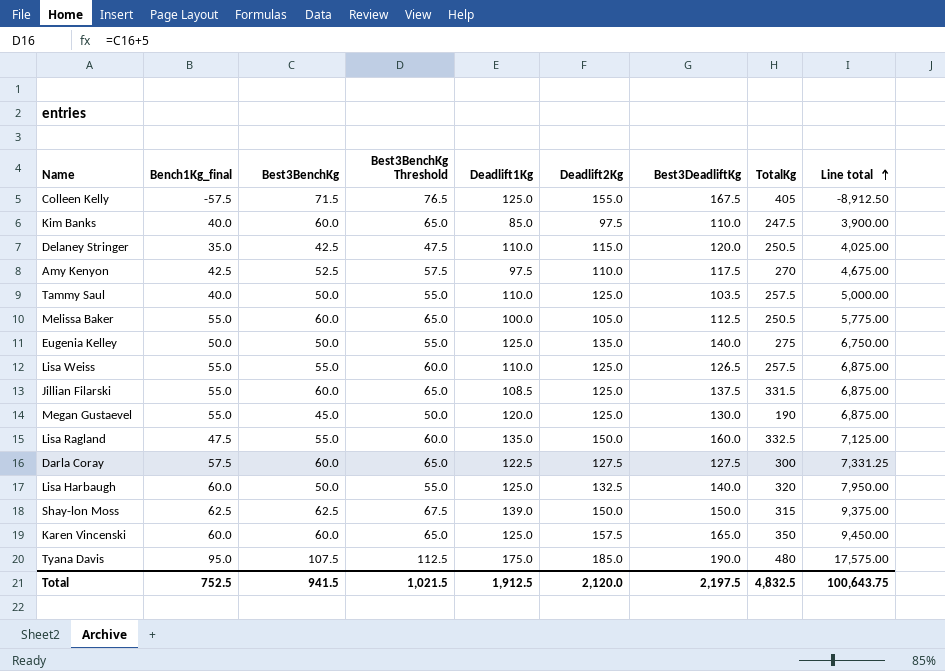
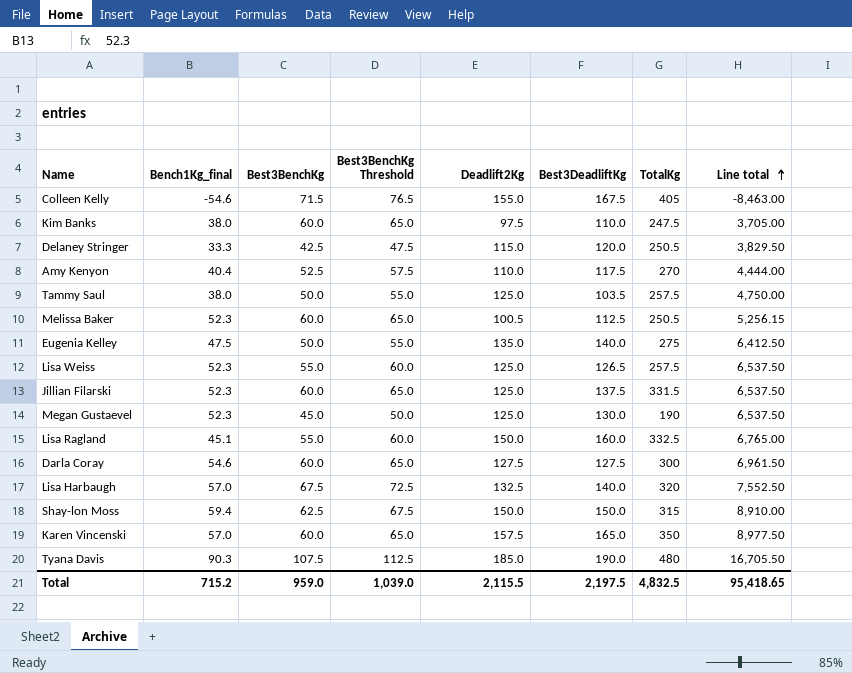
column Deadlift1Kg | position: 5 -> none
Colleen Kelly | Bench1Kg_final: -57.5 -> -54.6
Colleen Kelly | Line total: -8,912.50 -> -8,463.00
Kim Banks | Bench1Kg_final: 40.0 -> 38.0
Kim Banks | Line total: 3,900.00 -> 3,705.00
Delaney Stringer | Bench1Kg_final: 35.0 -> 33.3
Delaney Stringer | Line total: 4,025.00 -> 3,829.50
Amy Kenyon | Bench1Kg_final: 42.5 -> 40.4
Amy Kenyon | Line total: 4,675.00 -> 4,444.00
Tammy Saul | Bench1Kg_final: 40.0 -> 38.0
Tammy Saul | Line total: 5,000.00 -> 4,750.00
Melissa Baker | Bench1Kg_final: 55.0 -> 52.3
Melissa Baker | Deadlift2Kg: 105.0 -> 100.5
Melissa Baker | Line total: 5,775.00 -> 5,256.15
Eugenia Kelley | Bench1Kg_final: 50.0 -> 47.5
Eugenia Kelley | Line total: 6,750.00 -> 6,412.50
Lisa Weiss | Bench1Kg_final: 55.0 -> 52.3
Lisa Weiss | Line total: 6,875.00 -> 6,537.50
Jillian Filarski | Bench1Kg_final: 55.0 -> 52.3
Jillian Filarski | Line total: 6,875.00 -> 6,537.50
Megan Gustaevel | Bench1Kg_final: 55.0 -> 52.3
Megan Gustaevel | Line total: 6,875.00 -> 6,537.50
Lisa Ragland | Bench1Kg_final: 47.5 -> 45.1
Lisa Ragland | Line total: 7,125.00 -> 6,765.00
Darla Coray | Bench1Kg_final: 57.5 -> 54.6
Darla Coray | Line total: 7,331.25 -> 6,961.50
Lisa Harbaugh | Bench1Kg_final: 60.0 -> 57.0
Lisa Harbaugh | Best3BenchKg: 50.0 -> 67.5
Lisa Harbaugh | Best3BenchKg Threshold: 55.0 -> 72.5
Lisa Harbaugh | Line total: 7,950.00 -> 7,552.50
Shay-lon Moss | Bench1Kg_final: 62.5 -> 59.4
Shay-lon Moss | Line total: 9,375.00 -> 8,910.00
Karen Vincenski | Bench1Kg_final: 60.0 -> 57.0
Karen Vincenski | Line total: 9,450.00 -> 8,977.50
Tyana Davis | Bench1Kg_final: 95.0 -> 90.3
Tyana Davis | Line total: 17,575.00 -> 16,705.50
Total | Bench1Kg_final: 752.5 -> 715.2
Total | Best3BenchKg: 941.5 -> 959.0
Total | Best3BenchKg Threshold: 1,021.5 -> 1,039.0
Total | Deadlift2Kg: 2,120.0 -> 2,115.5
Total | Line total: 100,643.75 -> 95,418.65

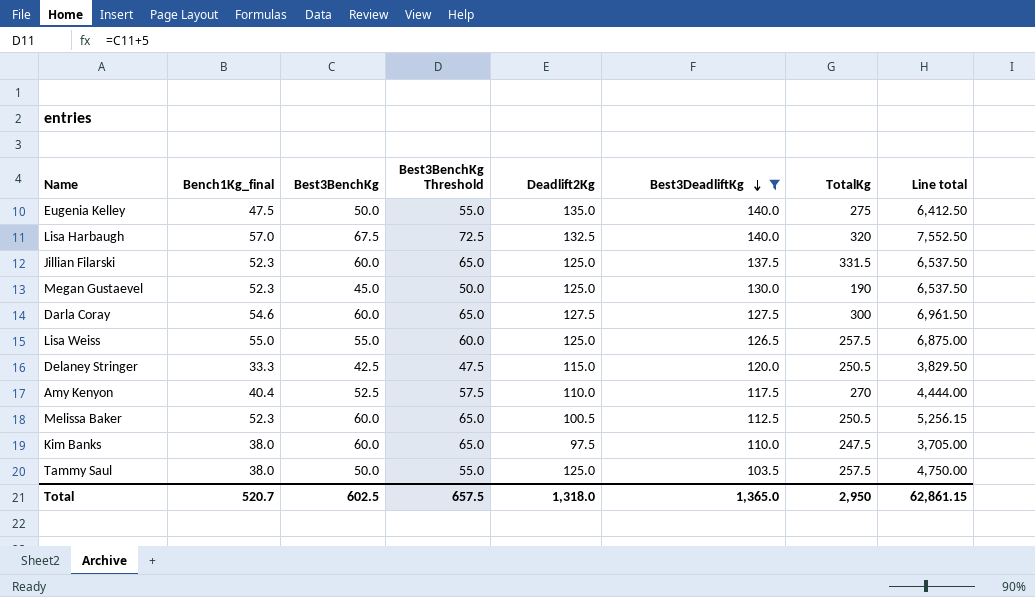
filter: none -> Best3DeadliftKg <= 140.0
row order: Line total ascending -> Best3DeadliftKg descending
Lisa Weiss | Bench1Kg_final: 52.3 -> 55.0
Lisa Weiss | Line total: 6,537.50 -> 6,875.00
Total | Bench1Kg_final: 715.2 -> 520.7
Total | Best3BenchKg: 959.0 -> 602.5
Total | Best3BenchKg Threshold: 1,039.0 -> 657.5
Total | Deadlift2Kg: 2,115.5 -> 1,318.0
Total | Best3DeadliftKg: 2,197.5 -> 1,365.0
Total | TotalKg: 4,832.5 -> 2,950
Total | Line total: 95,418.65 -> 62,861.15

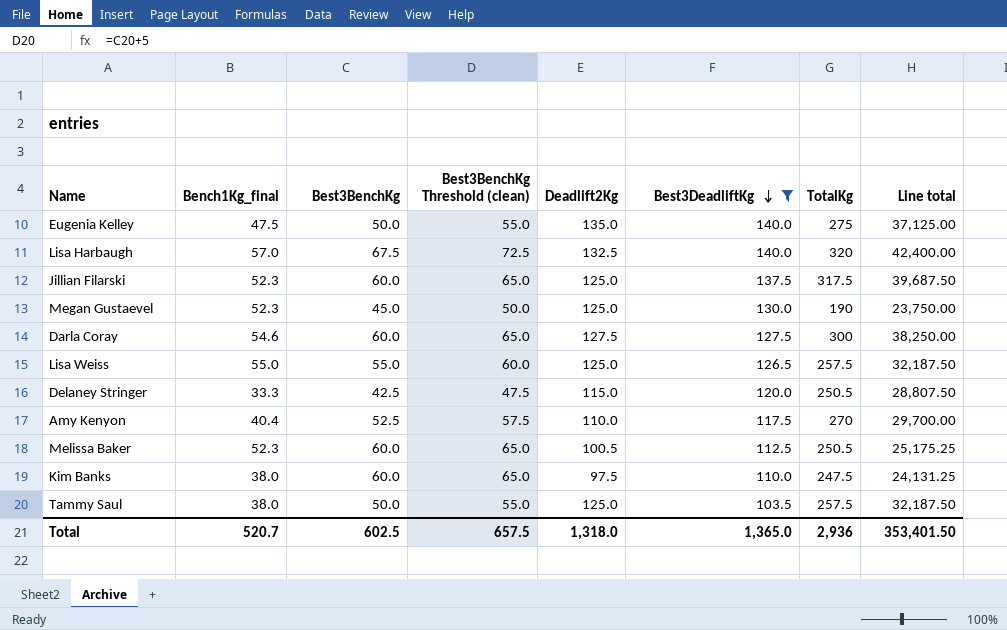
column name: Best3BenchKg Threshold -> Best3BenchKg Threshold (clean)
column Line total | formula: [Bench1Kg_final] * [Deadlift2Kg] -> [Deadlift2Kg] * [TotalKg]
Jillian Filarski | TotalKg: 331.5 -> 317.5
Total | TotalKg: 2,950 -> 2,936
Total | Line total: 62,861.15 -> 353,401.50

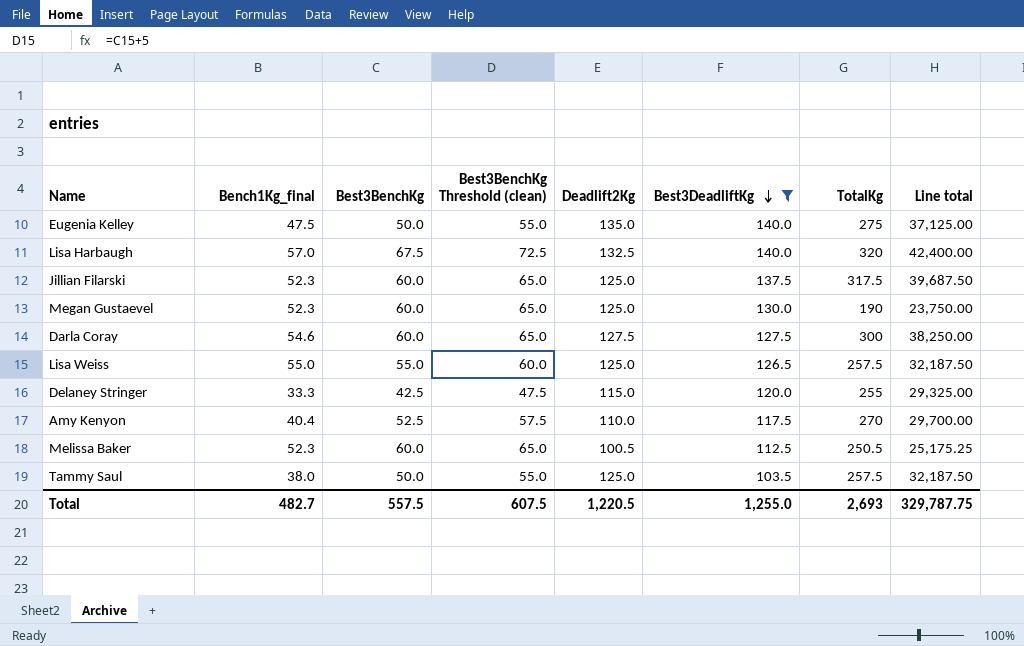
row Kim Banks: 38.0 | 60.0 | 65.0 | 97.5 | 110.0 | 247.5 | 24,131.25 -> none
Megan Gustaevel | Best3BenchKg: 45.0 -> 60.0
Megan Gustaevel | Best3BenchKg Threshold (clean): 50.0 -> 65.0
Delaney Stringer | TotalKg: 250.5 -> 255
Delaney Stringer | Line total: 28,807.50 -> 29,325.00
Total | Bench1Kg_final: 520.7 -> 482.7
Total | Best3BenchKg: 602.5 -> 557.5
Total | Best3BenchKg Threshold (clean): 657.5 -> 607.5
Total | Deadlift2Kg: 1,318.0 -> 1,220.5
Total | Best3DeadliftKg: 1,365.0 -> 1,255.0
Total | TotalKg: 2,936 -> 2,693
Total | Line total: 353,401.50 -> 329,787.75

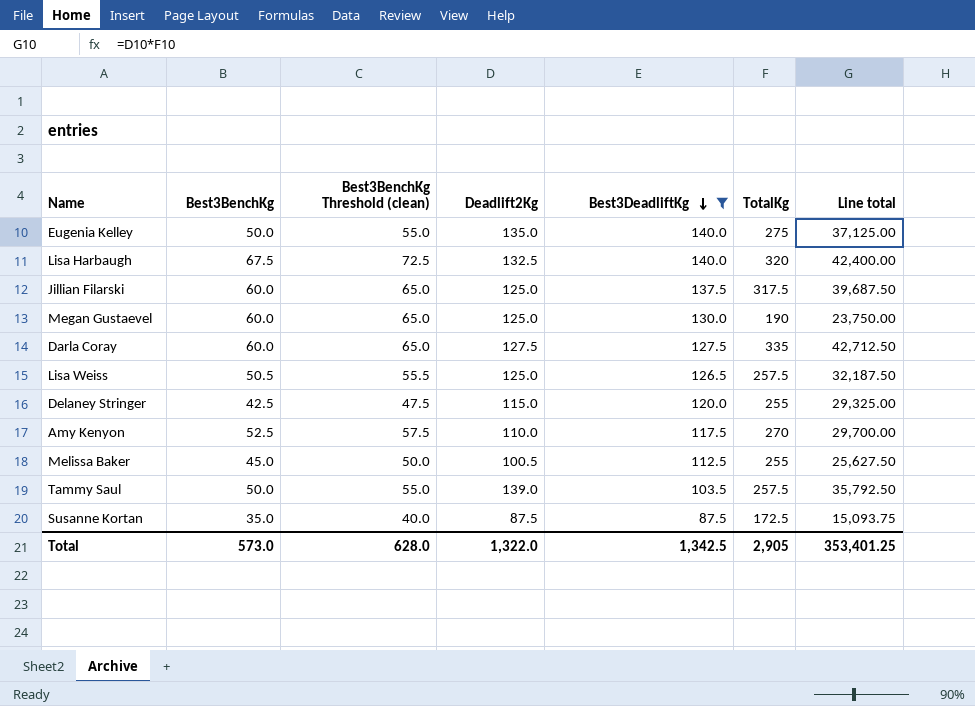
column Bench1Kg_final | position: 2 -> none
Darla Coray | TotalKg: 300 -> 335
Darla Coray | Line total: 38,250.00 -> 42,712.50
Lisa Weiss | Best3BenchKg: 55.0 -> 50.5
Lisa Weiss | Best3BenchKg Threshold (clean): 60.0 -> 55.5
Melissa Baker | Best3BenchKg: 60.0 -> 45.0
Melissa Baker | Best3BenchKg Threshold (clean): 65.0 -> 50.0
Melissa Baker | TotalKg: 250.5 -> 255
Melissa Baker | Line total: 25,175.25 -> 25,627.50
Tammy Saul | Deadlift2Kg: 125.0 -> 139.0
Tammy Saul | Line total: 32,187.50 -> 35,792.50
row Susanne Kortan: none -> 35.0 | 40.0 | 87.5 | 87.5 | 172.5 | 15,093.75
Total | Best3BenchKg: 557.5 -> 573.0
Total | Best3BenchKg Threshold (clean): 607.5 -> 628.0
Total | Deadlift2Kg: 1,220.5 -> 1,322.0
Total | Best3DeadliftKg: 1,255.0 -> 1,342.5
Total | TotalKg: 2,693 -> 2,905
Total | Line total: 329,787.75 -> 353,401.25

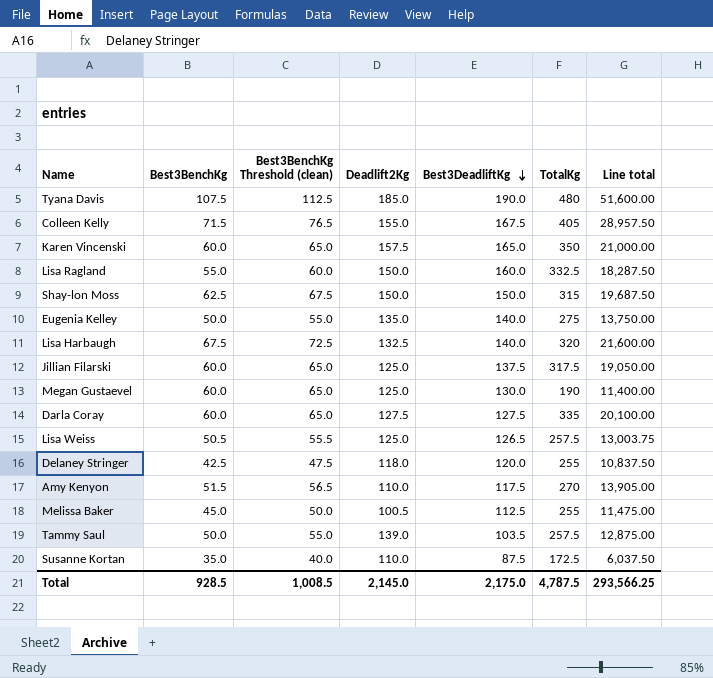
filter: Best3DeadliftKg <= 140.0 -> none
column Line total | formula: [Deadlift2Kg] * [TotalKg] -> [Best3BenchKg] * [TotalKg]
Delaney Stringer | Deadlift2Kg: 115.0 -> 118.0
Amy Kenyon | Best3BenchKg: 52.5 -> 51.5
Amy Kenyon | Best3BenchKg Threshold (clean): 57.5 -> 56.5
Susanne Kortan | Deadlift2Kg: 87.5 -> 110.0
Total | Best3BenchKg: 573.0 -> 928.5
Total | Best3BenchKg Threshold (clean): 628.0 -> 1,008.5
Total | Deadlift2Kg: 1,322.0 -> 2,145.0
Total | Best3DeadliftKg: 1,342.5 -> 2,175.0
Total | TotalKg: 2,905 -> 4,787.5
Total | Line total: 353,401.25 -> 293,566.25

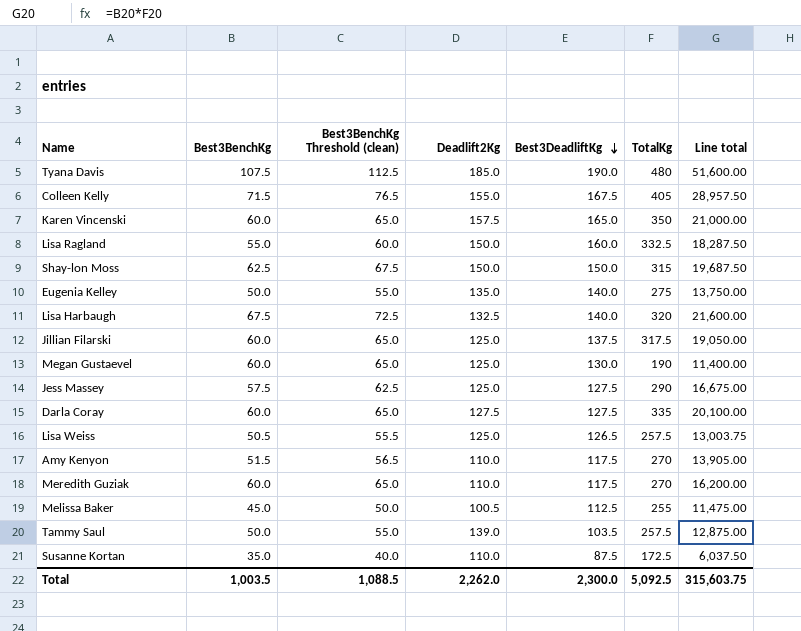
row Delaney Stringer: 42.5 | 47.5 | 118.0 | 120.0 | 255 | 10,837.50 -> none
row Jess Massey: none -> 57.5 | 62.5 | 125.0 | 127.5 | 290 | 16,675.00
row Meredith Guziak: none -> 60.0 | 65.0 | 110.0 | 117.5 | 270 | 16,200.00
Total | Best3BenchKg: 928.5 -> 1,003.5
Total | Best3BenchKg Threshold (clean): 1,008.5 -> 1,088.5
Total | Deadlift2Kg: 2,145.0 -> 2,262.0
Total | Best3DeadliftKg: 2,175.0 -> 2,300.0
Total | TotalKg: 4,787.5 -> 5,092.5
Total | Line total: 293,566.25 -> 315,603.75

